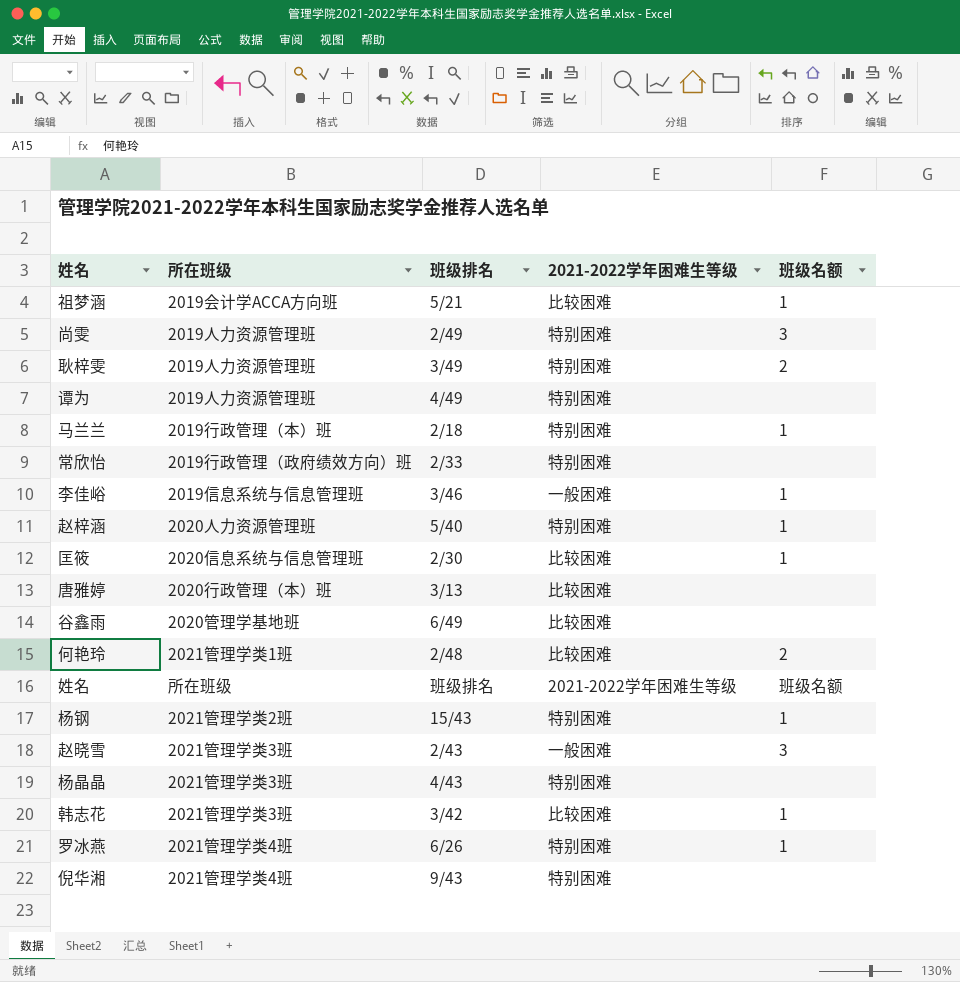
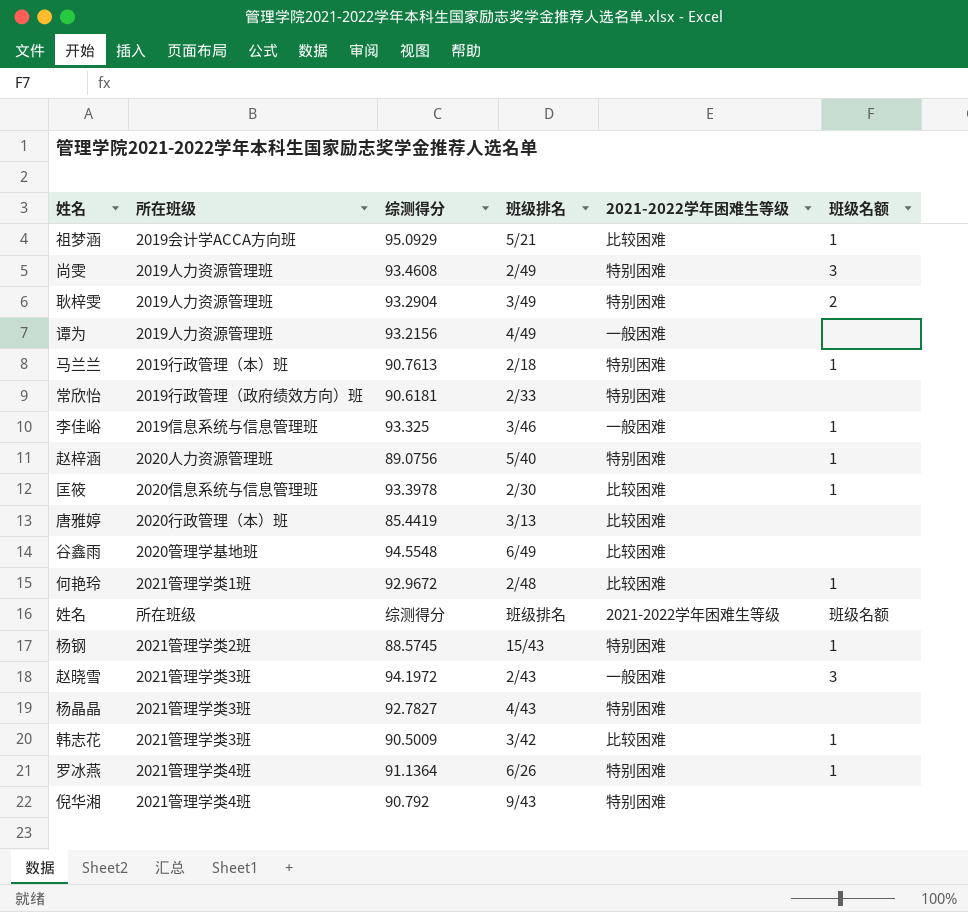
column 综测得分 | position: none -> 3
谭为 | 2021-2022学年困难生等级: 特别困难 -> 一般困难
何艳玲 | 班级名额: 2 -> 1

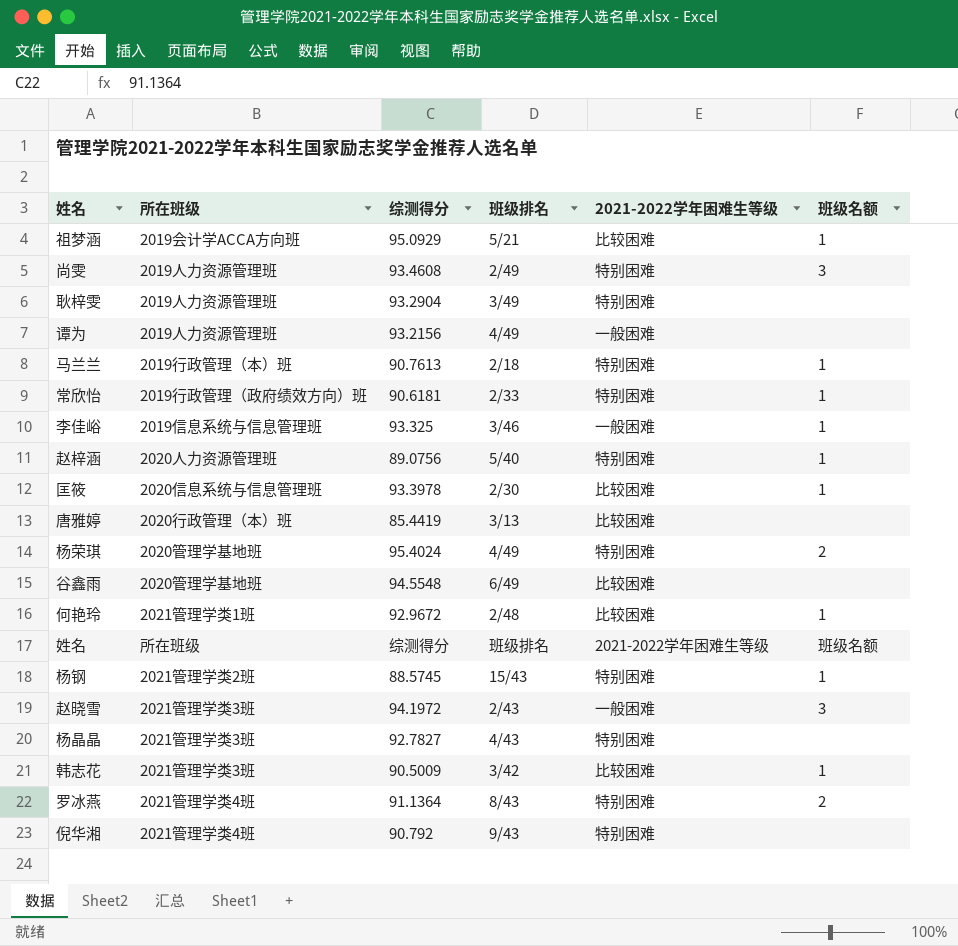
耿梓雯 | 班级名额: 2 -> none
常欣怡 | 班级名额: none -> 1
row 杨荣琪: none -> 2020管理学基地班 | 95.4024 | 4/49 | 特别困难 | 2
罗冰燕 | 班级排名: 6/26 -> 8/43
罗冰燕 | 班级名额: 1 -> 2

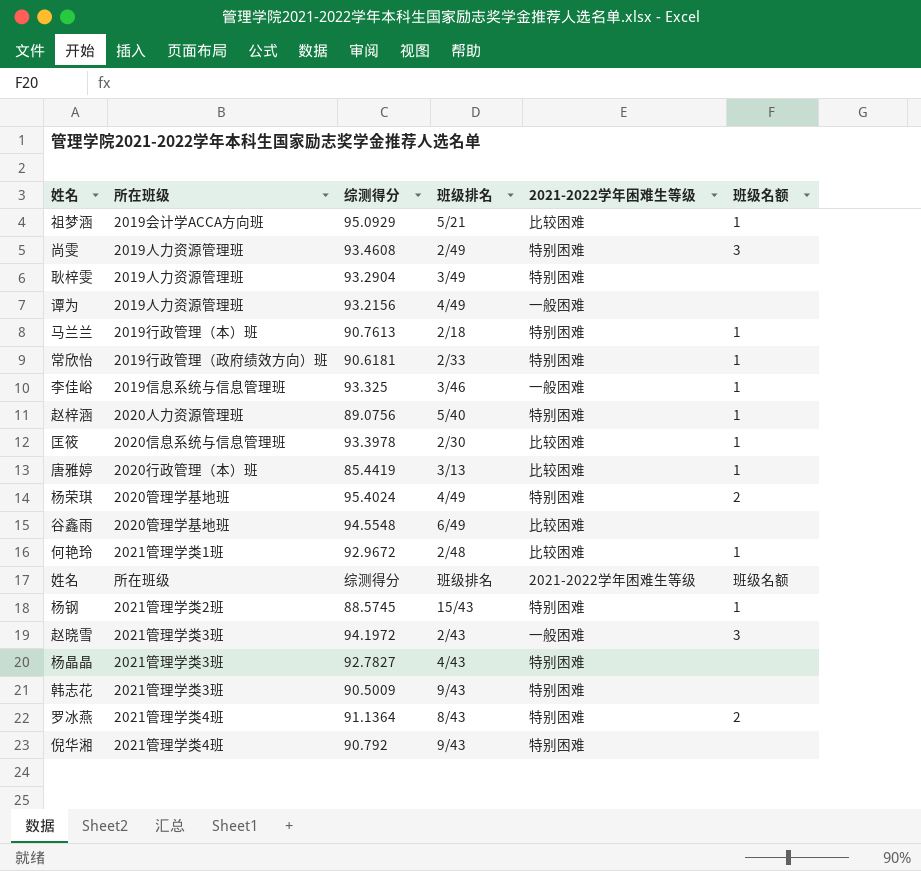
唐雅婷 | 班级名额: none -> 1
韩志花 | 班级排名: 3/42 -> 9/43
韩志花 | 2021-2022学年困难生等级: 比较困难 -> 特别困难
韩志花 | 班级名额: 1 -> none

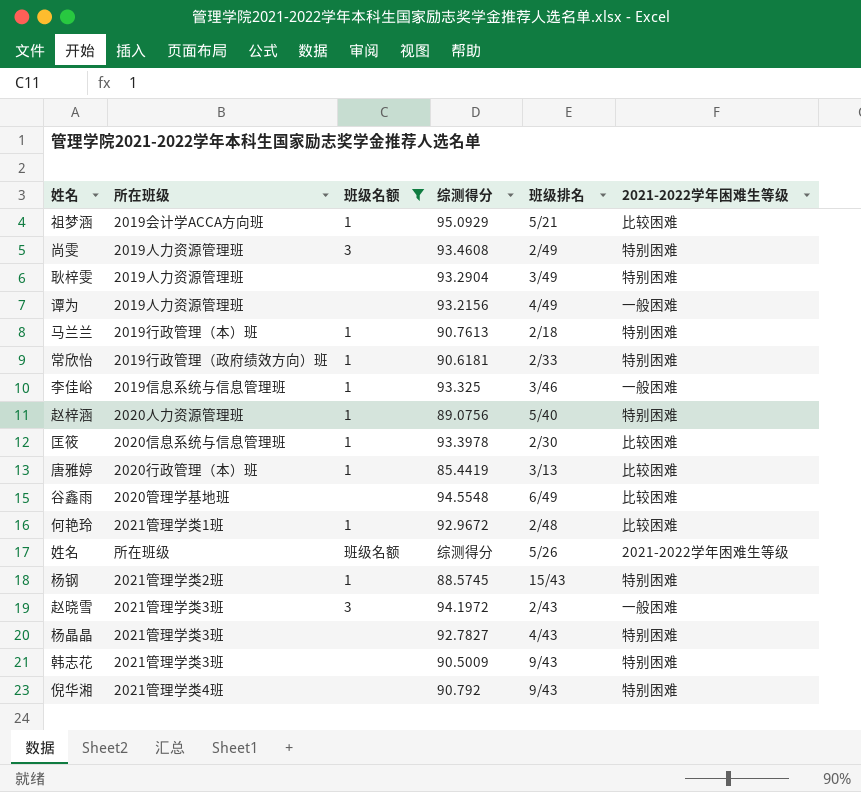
filter: none -> 班级名额 != 2
column 班级名额 | position: 6 -> 3
姓名 | 班级排名: 班级排名 -> 5/26

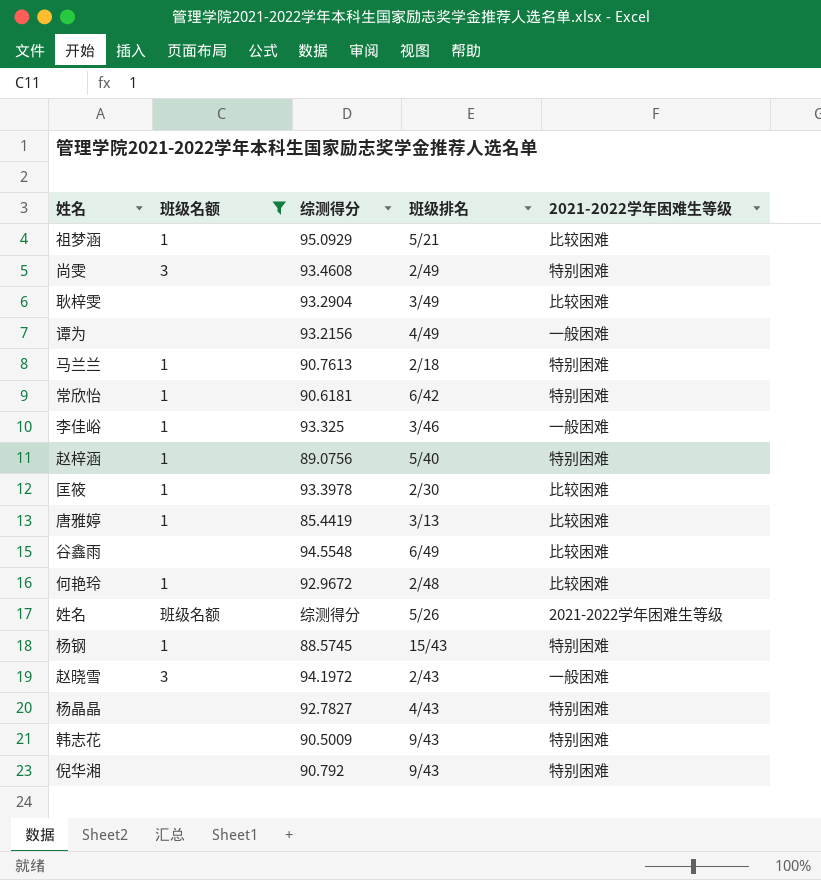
column 所在班级 | position: 2 -> none
耿梓雯 | 2021-2022学年困难生等级: 特别困难 -> 比较困难
常欣怡 | 班级排名: 2/33 -> 6/42

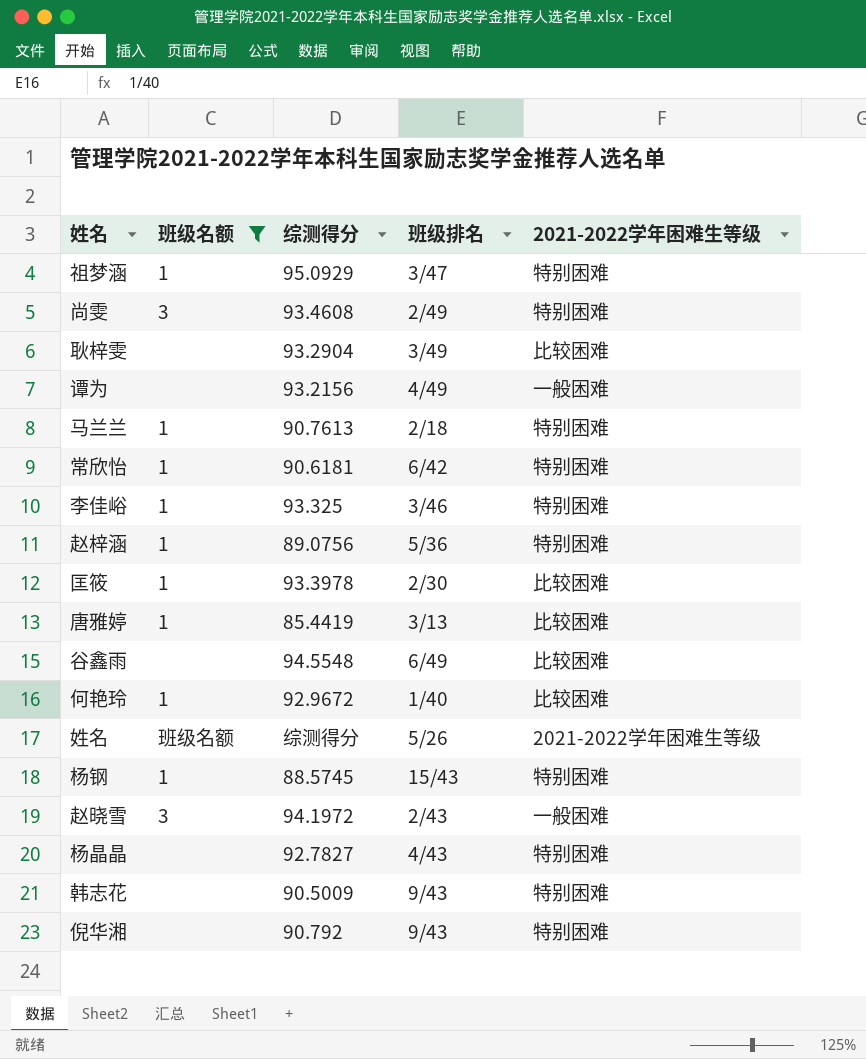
祖梦涵 | 班级排名: 5/21 -> 3/47
祖梦涵 | 2021-2022学年困难生等级: 比较困难 -> 特别困难
李佳峪 | 2021-2022学年困难生等级: 一般困难 -> 特别困难
赵梓涵 | 班级排名: 5/40 -> 5/36
何艳玲 | 班级排名: 2/48 -> 1/40

